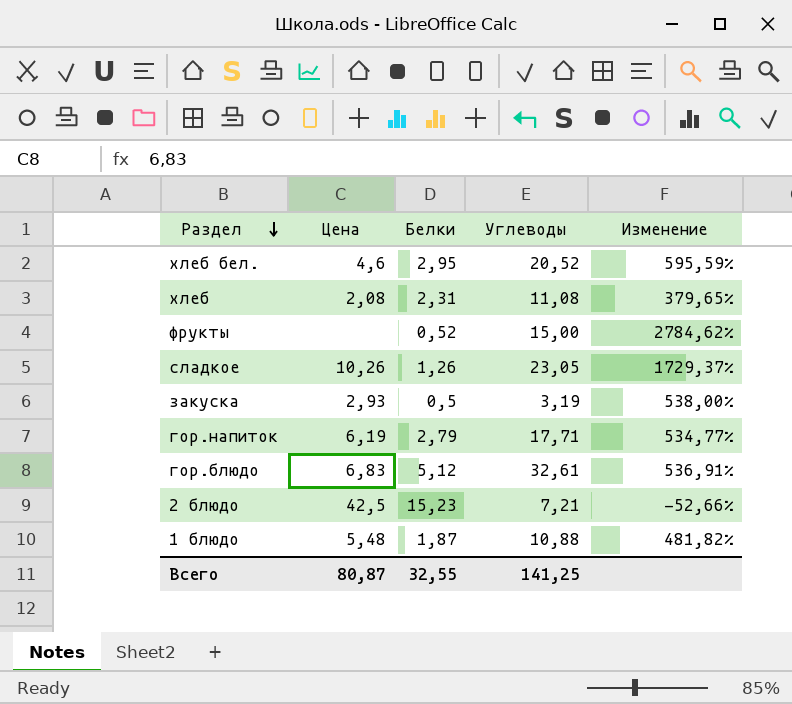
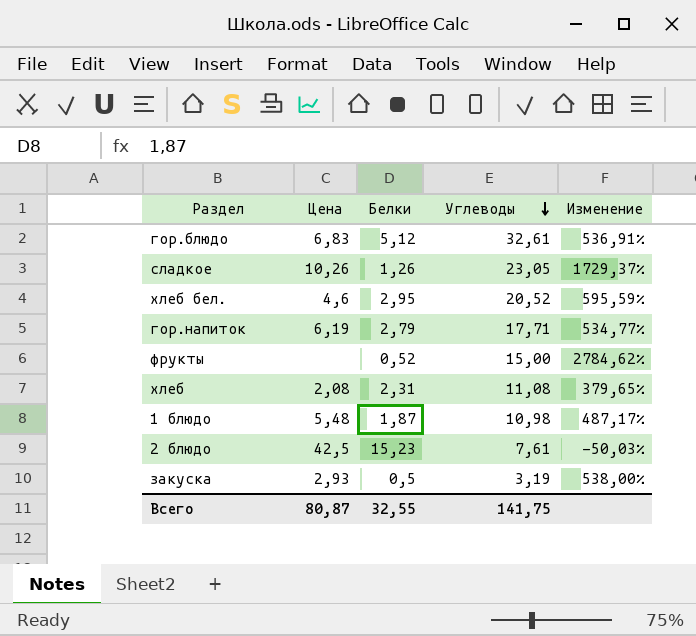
row order: Раздел descending -> Углеводы descending
1 блюдо | Углеводы: 10,88 -> 10,98
1 блюдо | Изменение: 481,82% -> 487,17%
2 блюдо | Углеводы: 7,21 -> 7,61
2 блюдо | Изменение: -52,66% -> -50,03%
Всего | Углеводы: 141,25 -> 141,75

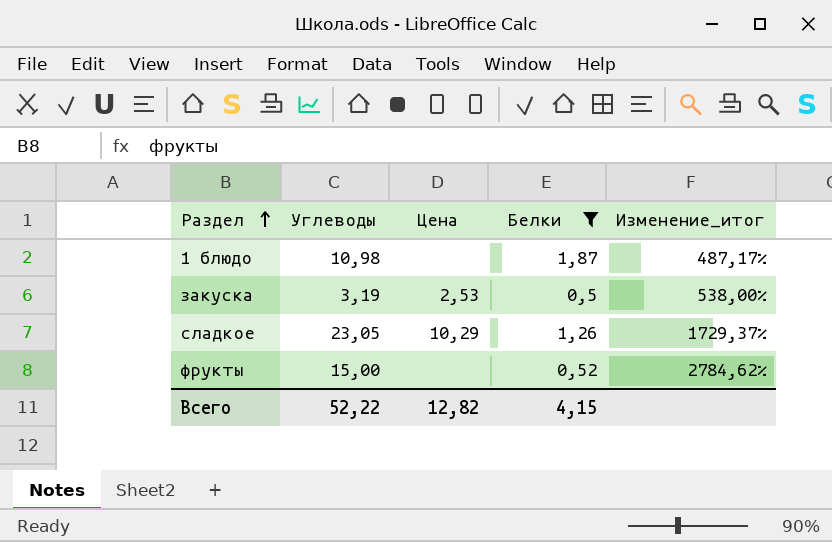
filter: none -> Белки <= 1,87
row order: Углеводы descending -> Раздел ascending
column Углеводы | position: 4 -> 2
column name: Изменение -> Изменение_итог
1 блюдо | Цена: 5,48 -> none
закуска | Цена: 2,93 -> 2,53
сладкое | Цена: 10,26 -> 10,29
Всего | Углеводы: 141,75 -> 52,22
Всего | Цена: 80,87 -> 12,82
Всего | Белки: 32,55 -> 4,15

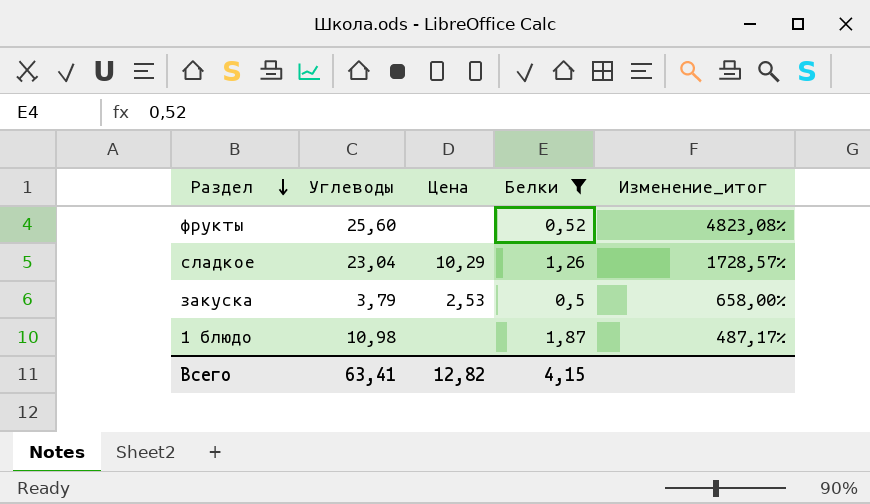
row order: Раздел ascending -> Раздел descending
фрукты | Углеводы: 15,00 -> 25,60
фрукты | Изменение_итог: 2784,62% -> 4823,08%
сладкое | Углеводы: 23,05 -> 23,04
сладкое | Изменение_итог: 1729,37% -> 1728,57%
закуска | Углеводы: 3,19 -> 3,79
закуска | Изменение_итог: 538,00% -> 658,00%
Всего | Углеводы: 52,22 -> 63,41

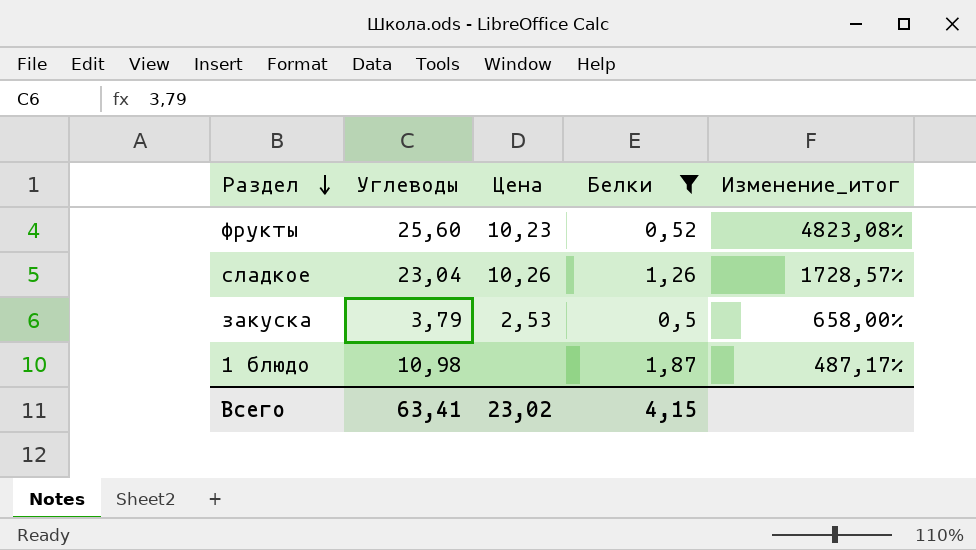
фрукты | Цена: none -> 10,23
сладкое | Цена: 10,29 -> 10,26
Всего | Цена: 12,82 -> 23,02

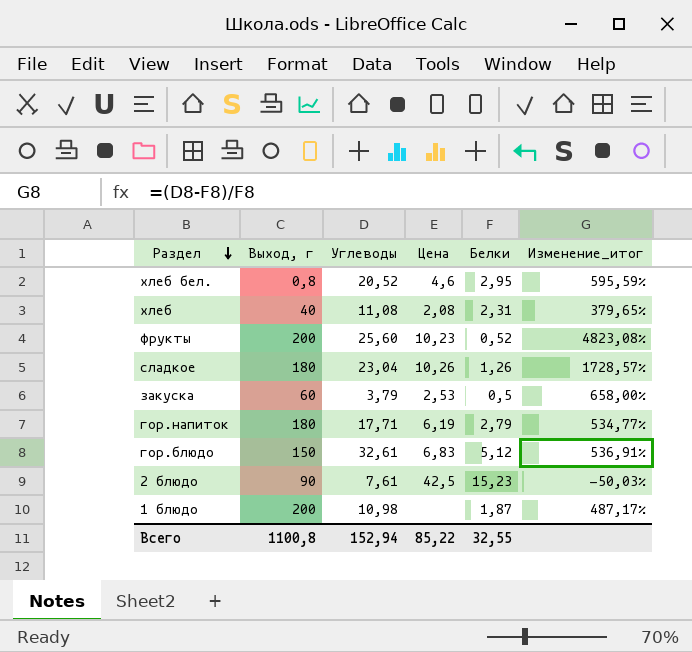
filter: Белки <= 1,87 -> none
column Выход, г | position: none -> 2
Всего | Углеводы: 63,41 -> 152,94
Всего | Цена: 23,02 -> 85,22
Всего | Белки: 4,15 -> 32,55

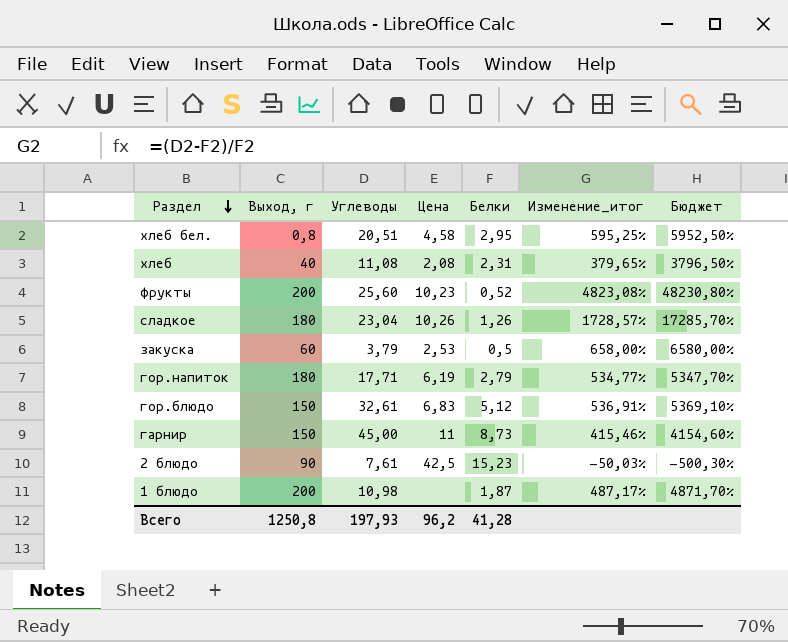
column Бюджет | formula: none -> [Изменение_итог] * 10
хлеб бел. | Углеводы: 20,52 -> 20,51
хлеб бел. | Цена: 4,6 -> 4,58
хлеб бел. | Изменение_итог: 595,59% -> 595,25%
row гарнир: none -> 150 | 45,00 | 11 | 8,73 | 415,46% | 4154,60%
Всего | Выход, г: 1100,8 -> 1250,8
Всего | Углеводы: 152,94 -> 197,93
Всего | Цена: 85,22 -> 96,2
Всего | Белки: 32,55 -> 41,28

